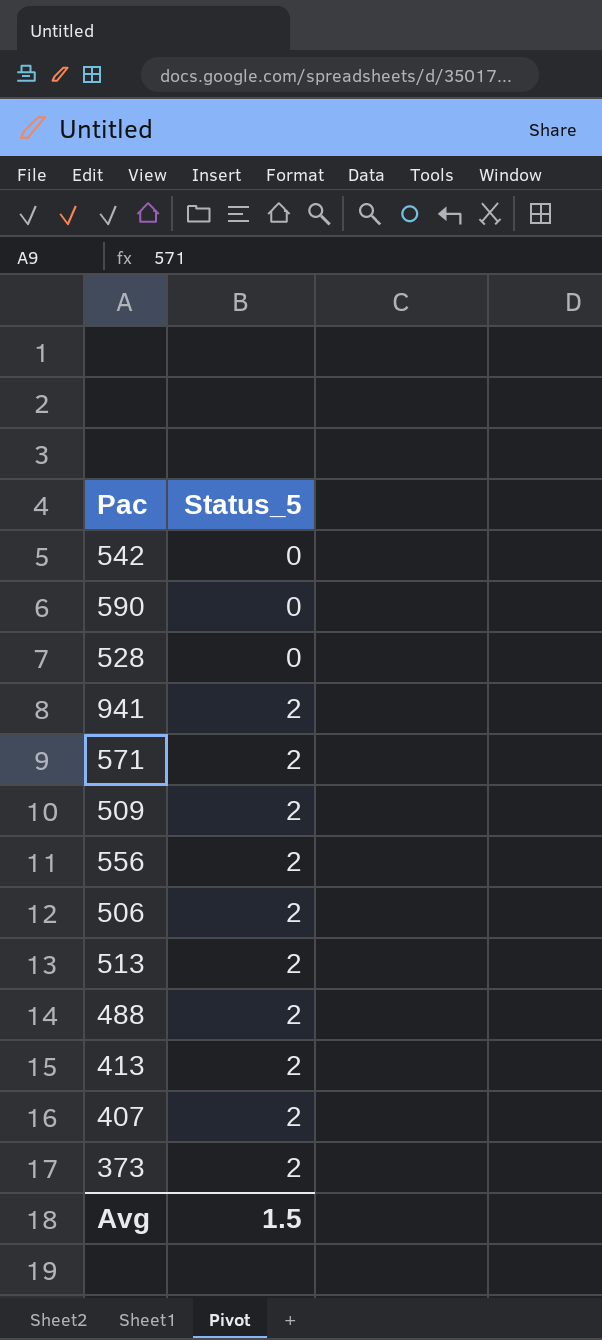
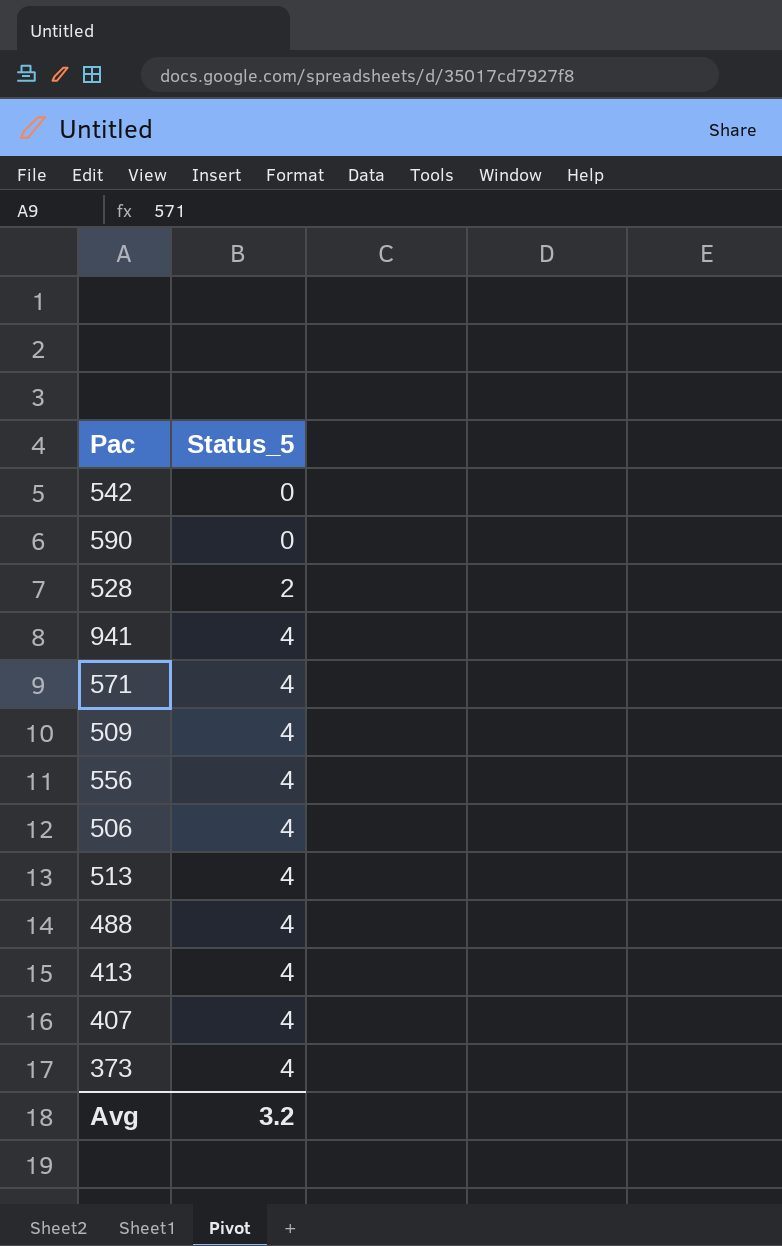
528 | Status_5: 0 -> 2
941 | Status_5: 2 -> 4
571 | Status_5: 2 -> 4
509 | Status_5: 2 -> 4
556 | Status_5: 2 -> 4
506 | Status_5: 2 -> 4
513 | Status_5: 2 -> 4
488 | Status_5: 2 -> 4
413 | Status_5: 2 -> 4
407 | Status_5: 2 -> 4
373 | Status_5: 2 -> 4
Avg | Status_5: 1.5 -> 3.2

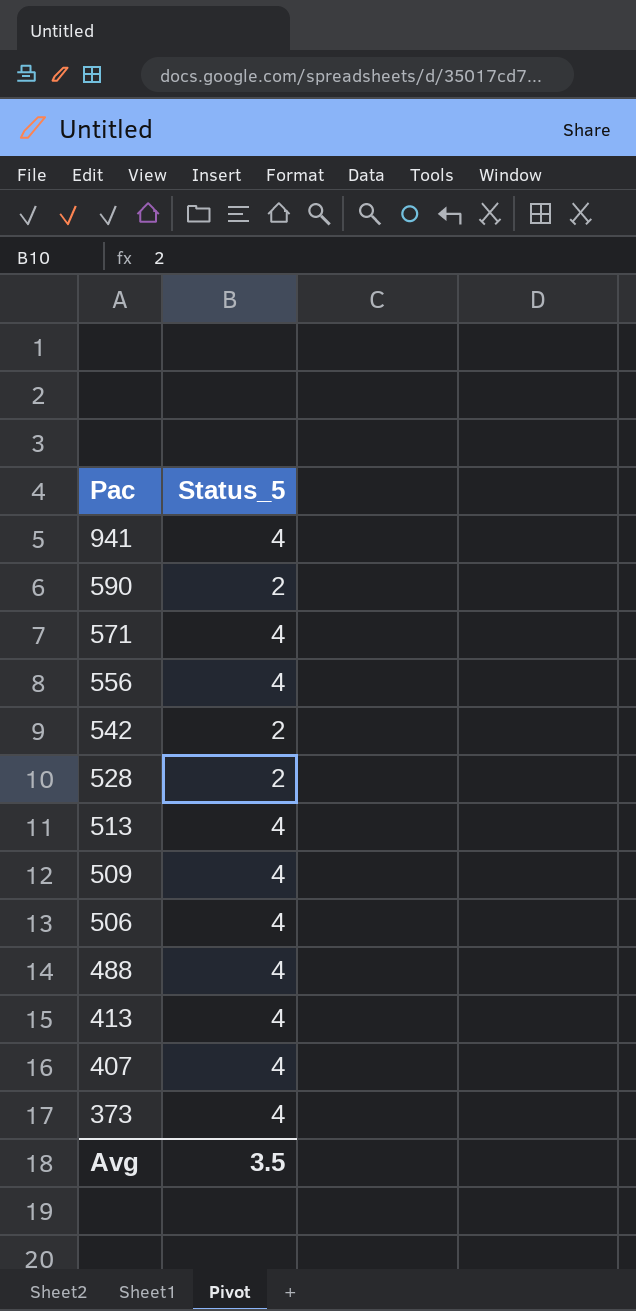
row order: Status_5 ascending -> Pac descending
590 | Status_5: 0 -> 2
542 | Status_5: 0 -> 2
Avg | Status_5: 3.2 -> 3.5

